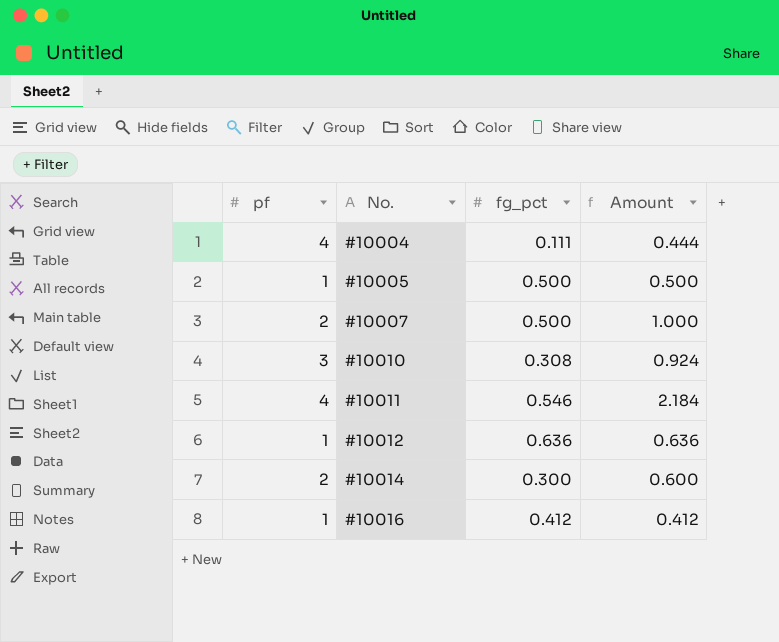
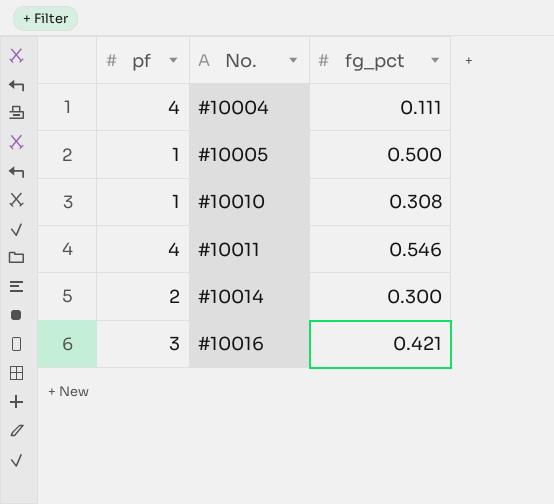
column Amount | formula: [pf] * [fg_pct] -> none
row #10007: 2 | 0.500 | 1.000 -> none
row #10012: 1 | 0.636 | 0.636 -> none
#10010 | pf: 3 -> 1
#10016 | pf: 1 -> 3
#10016 | fg_pct: 0.412 -> 0.421

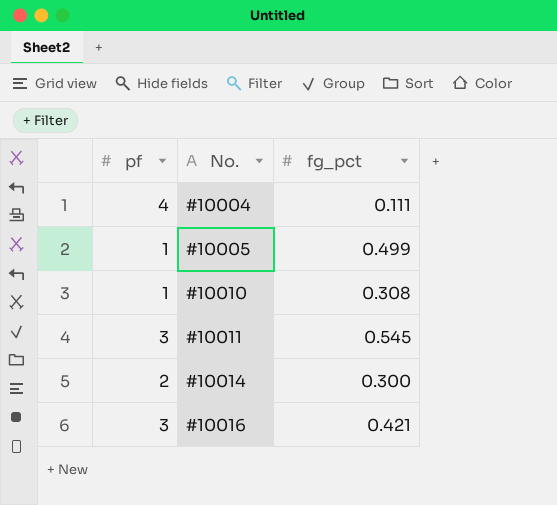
#10005 | fg_pct: 0.500 -> 0.499
#10011 | pf: 4 -> 3
#10011 | fg_pct: 0.546 -> 0.545

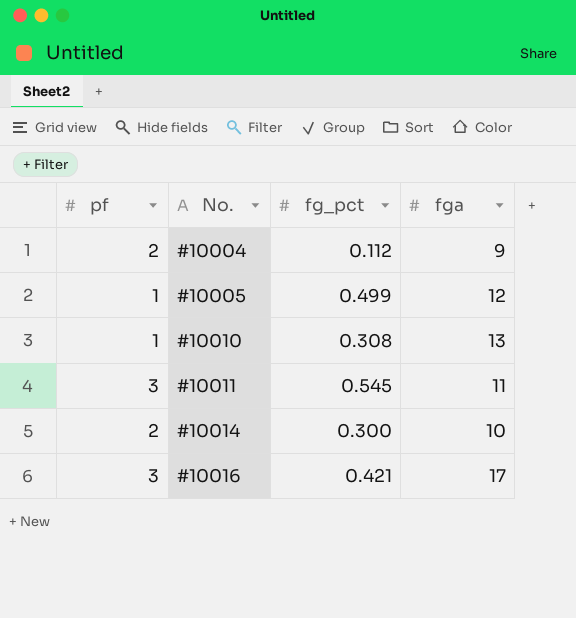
column fga | position: none -> 4
#10004 | pf: 4 -> 2
#10004 | fg_pct: 0.111 -> 0.112

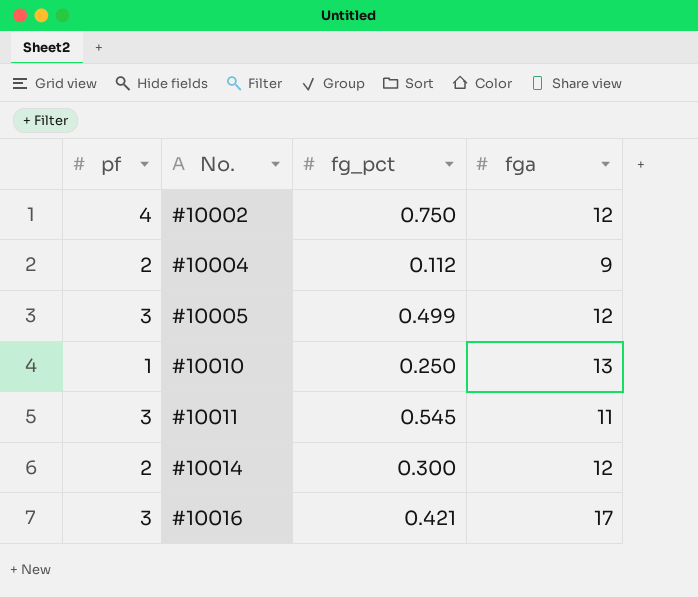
row #10002: none -> 4 | 0.750 | 12
#10005 | pf: 1 -> 3
#10010 | fg_pct: 0.308 -> 0.250
#10014 | fga: 10 -> 12

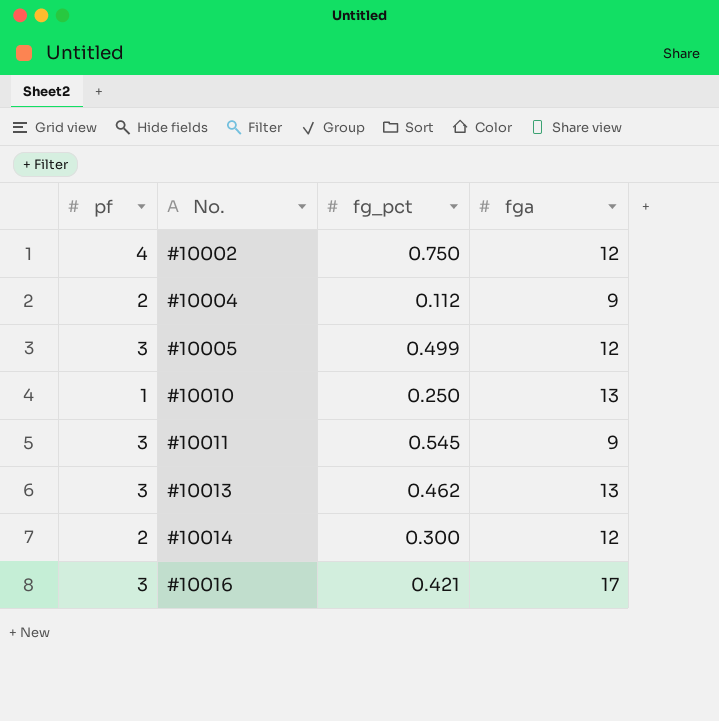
#10011 | fga: 11 -> 9
row #10013: none -> 3 | 0.462 | 13

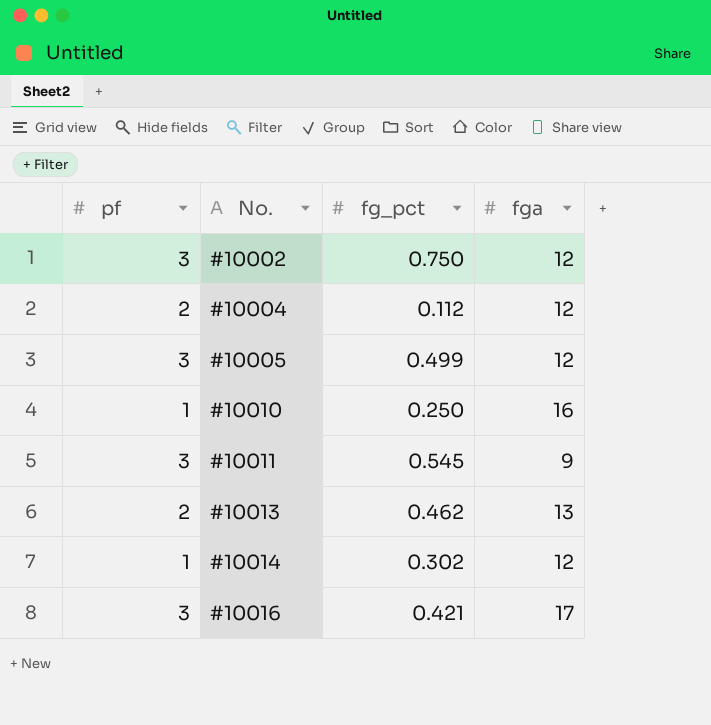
#10002 | pf: 4 -> 3
#10004 | fga: 9 -> 12
#10010 | fga: 13 -> 16
#10013 | pf: 3 -> 2
#10014 | pf: 2 -> 1
#10014 | fg_pct: 0.300 -> 0.302

